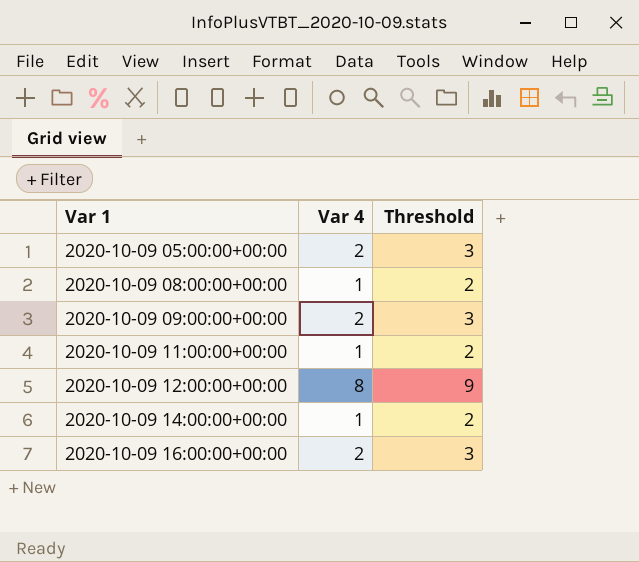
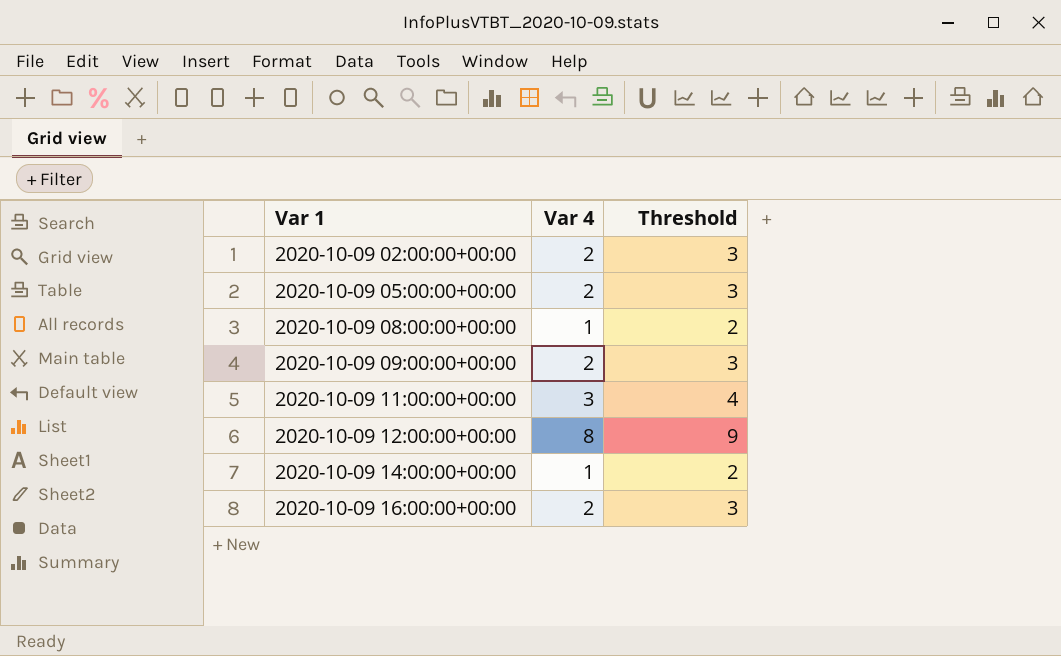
row 2020-10-09 02:00:00+00:00: none -> 2 | 3
2020-10-09 11:00:00+00:00 | Var 4: 1 -> 3
2020-10-09 11:00:00+00:00 | Threshold: 2 -> 4

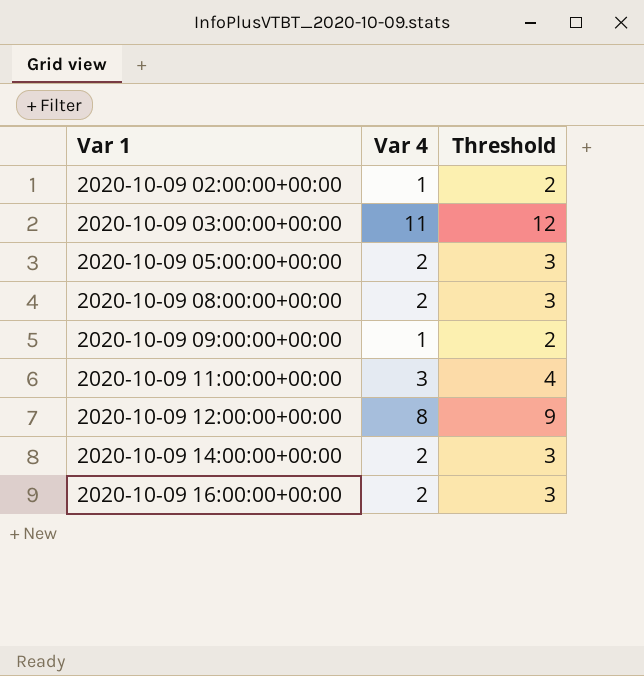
2020-10-09 02:00:00+00:00 | Var 4: 2 -> 1
2020-10-09 02:00:00+00:00 | Threshold: 3 -> 2
row 2020-10-09 03:00:00+00:00: none -> 11 | 12
2020-10-09 08:00:00+00:00 | Var 4: 1 -> 2
2020-10-09 08:00:00+00:00 | Threshold: 2 -> 3
2020-10-09 09:00:00+00:00 | Var 4: 2 -> 1
2020-10-09 09:00:00+00:00 | Threshold: 3 -> 2
2020-10-09 14:00:00+00:00 | Var 4: 1 -> 2
2020-10-09 14:00:00+00:00 | Threshold: 2 -> 3

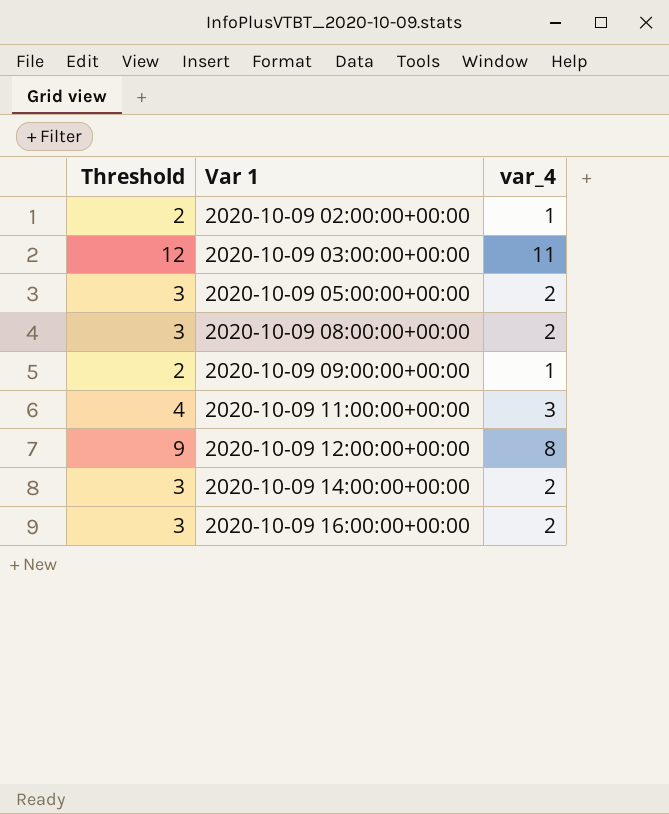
column Threshold | position: 3 -> 1
column name: Var 4 -> var_4

